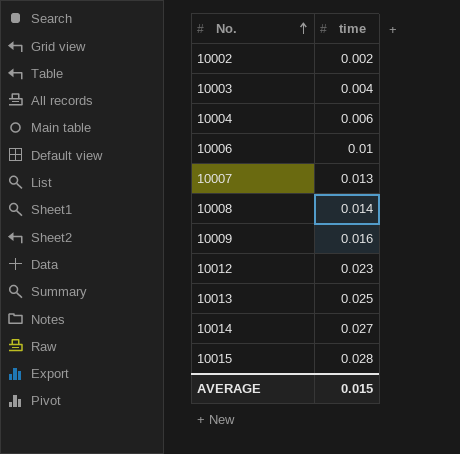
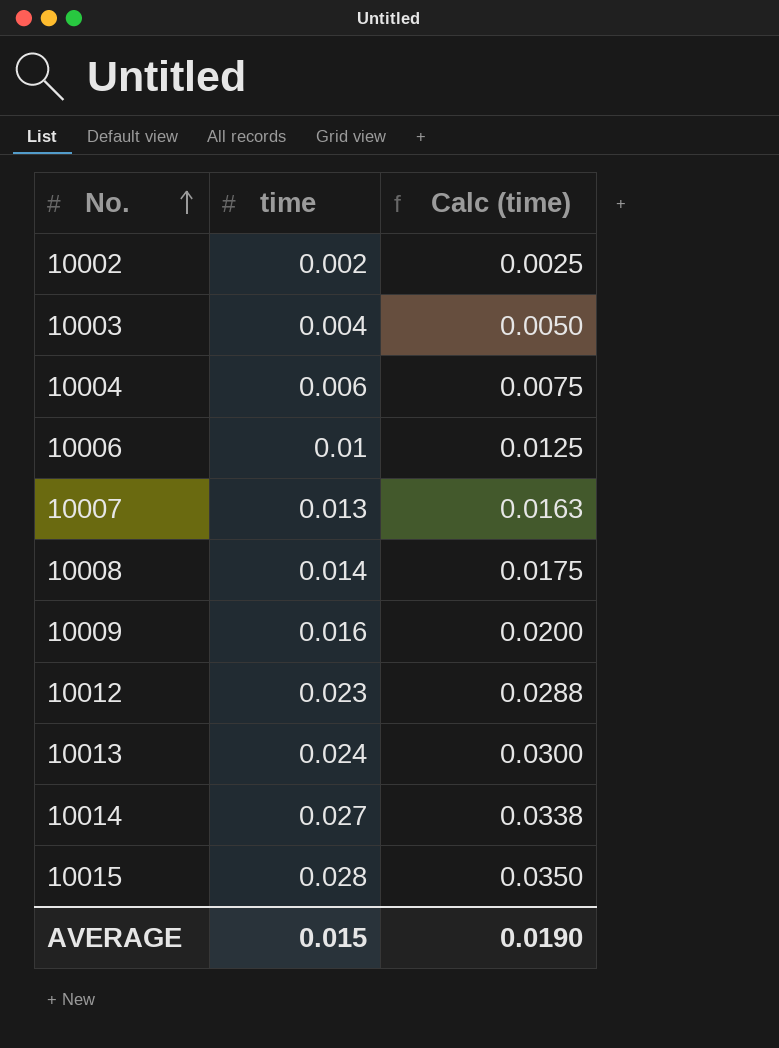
column Calc (time) | formula: none -> [time] * 1.25
10013 | time: 0.025 -> 0.024

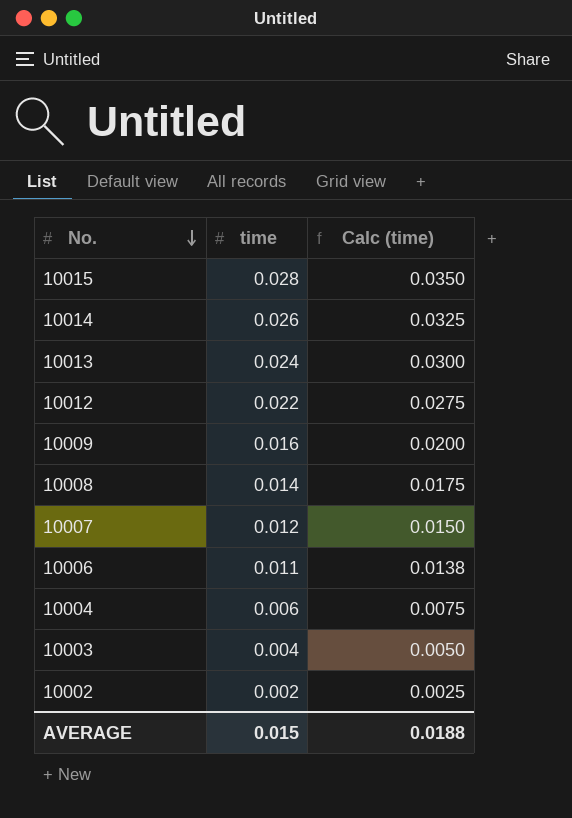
row order: No. ascending -> No. descending
10014 | time: 0.027 -> 0.026
10014 | Calc (time): 0.0338 -> 0.0325
10012 | time: 0.023 -> 0.022
10012 | Calc (time): 0.0288 -> 0.0275
10007 | time: 0.013 -> 0.012
10007 | Calc (time): 0.0163 -> 0.0150
10006 | time: 0.01 -> 0.011
10006 | Calc (time): 0.0125 -> 0.0138
AVERAGE | Calc (time): 0.0190 -> 0.0188

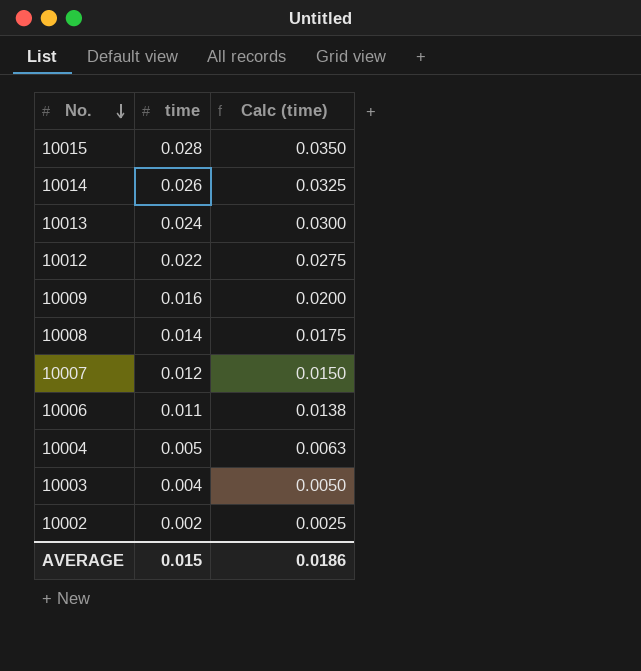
10004 | time: 0.006 -> 0.005
10004 | Calc (time): 0.0075 -> 0.0063
AVERAGE | Calc (time): 0.0188 -> 0.0186

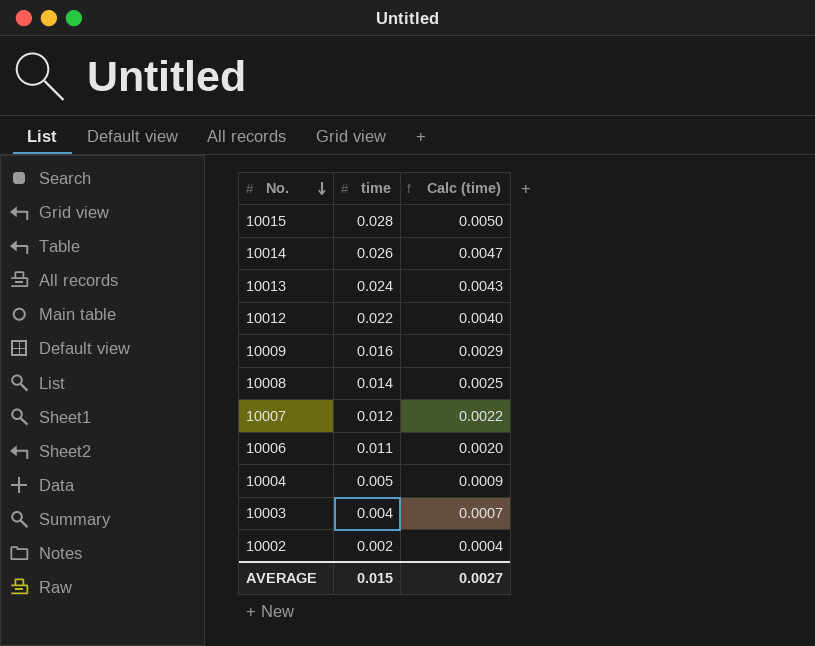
column Calc (time) | formula: [time] * 1.25 -> [time] * 0.18
AVERAGE | Calc (time): 0.0186 -> 0.0027

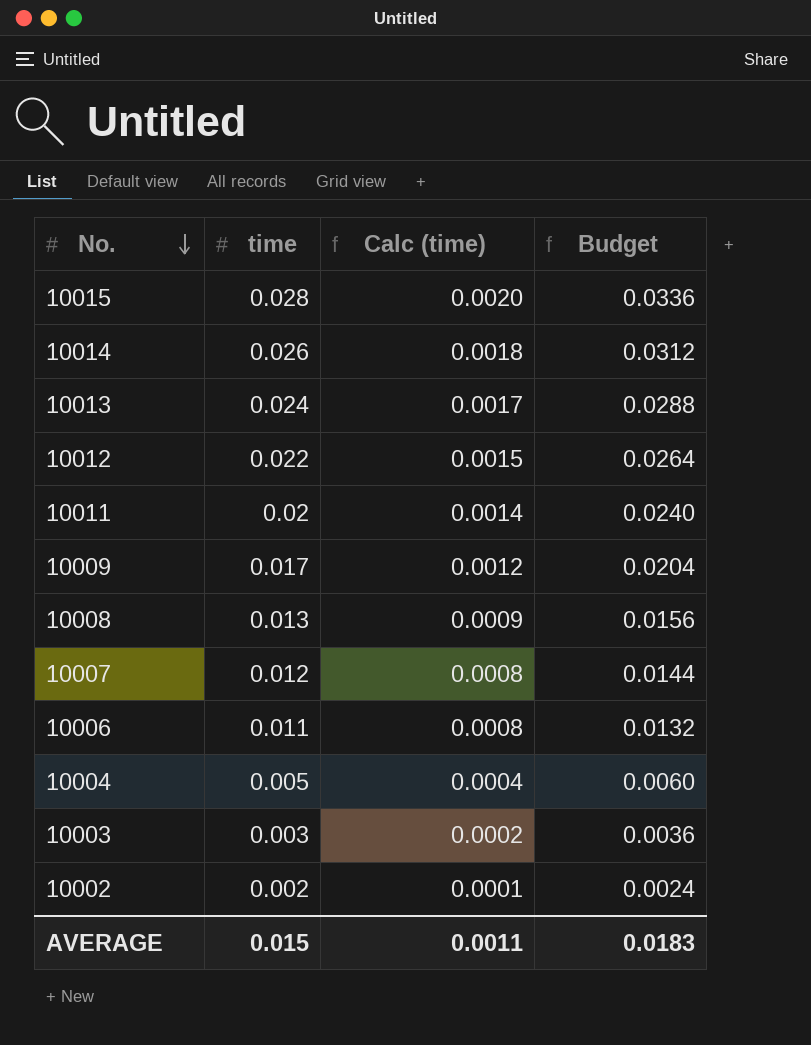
column Calc (time) | formula: [time] * 0.18 -> [time] * 0.07
column Budget | formula: none -> [time] * 1.2
row 10011: none -> 0.02 | 0.0014 | 0.0240
10009 | time: 0.016 -> 0.017
10008 | time: 0.014 -> 0.013
10003 | time: 0.004 -> 0.003
AVERAGE | Calc (time): 0.0027 -> 0.0011

